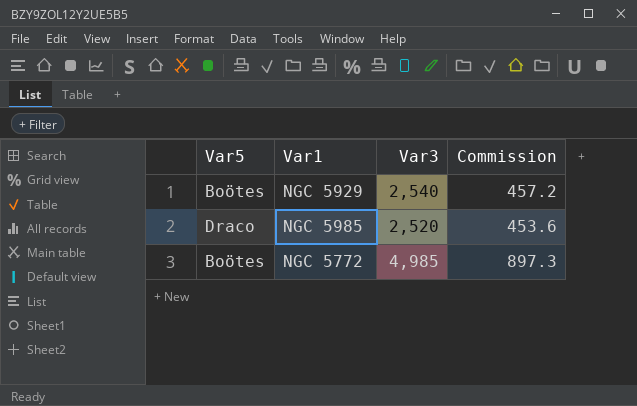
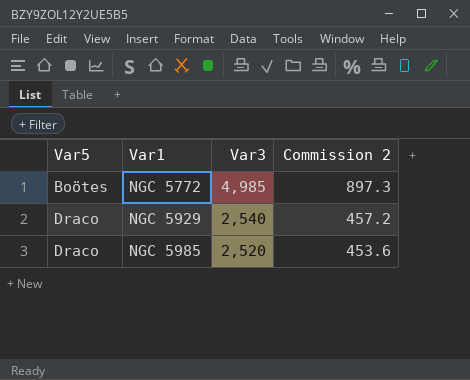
row order: none -> Var5 ascending
column name: Commission -> Commission 2
NGC 5929 | Var5: Boötes -> Draco

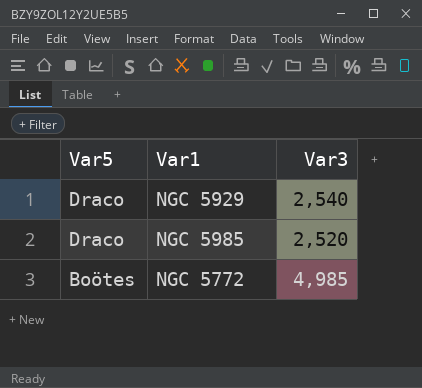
row order: Var5 ascending -> Var5 descending
column Commission 2 | formula: [Var3] * 0.18 -> none

